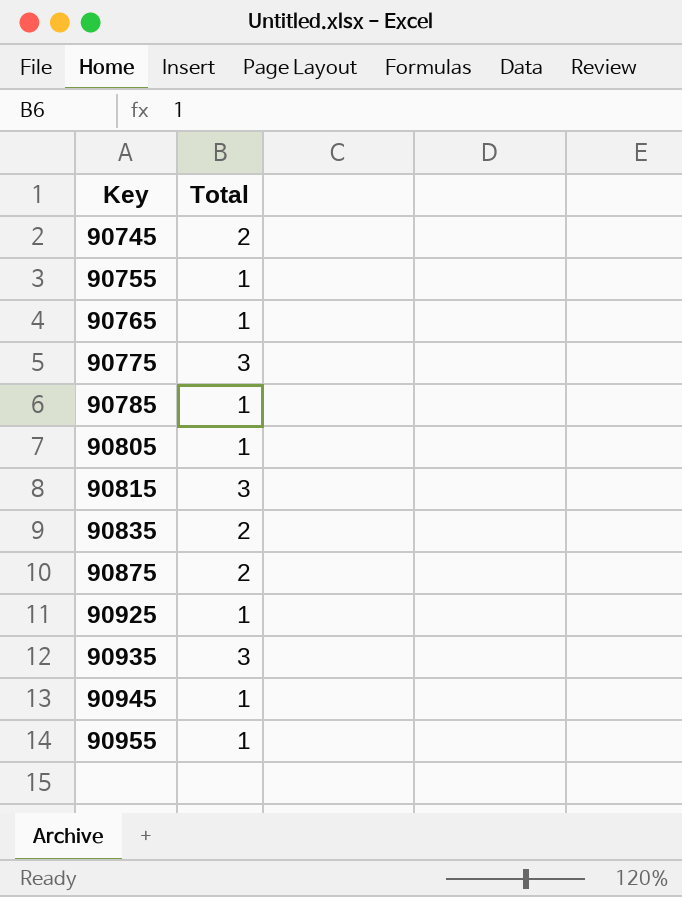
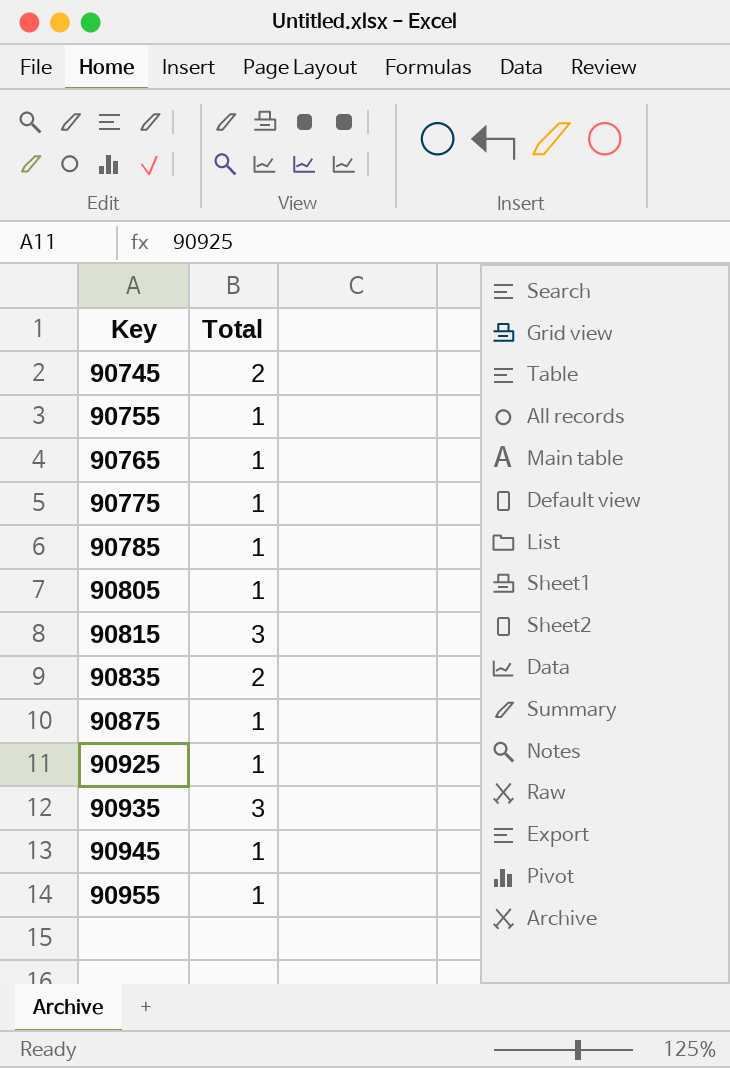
90775 | Total: 3 -> 1
90875 | Total: 2 -> 1

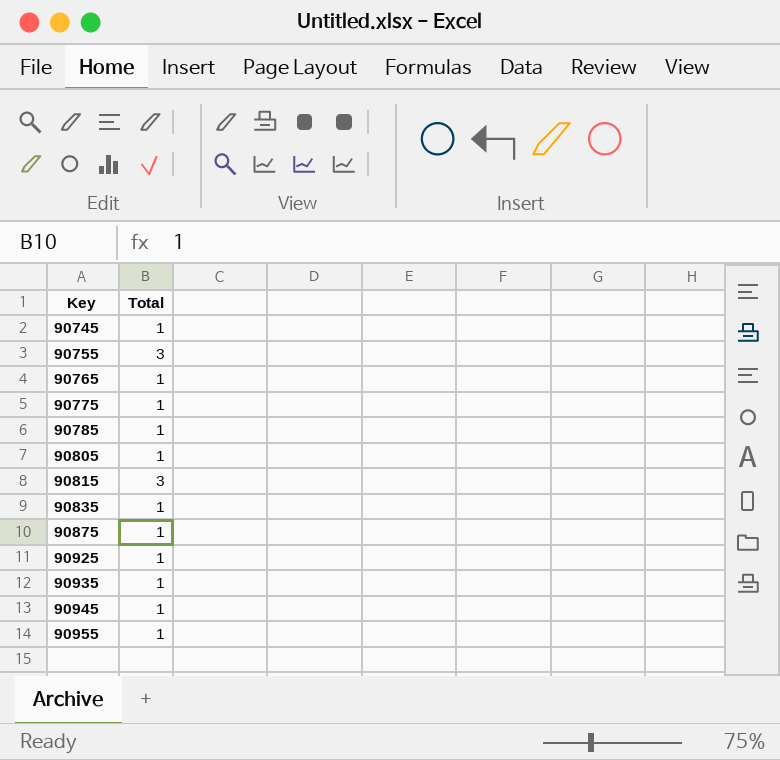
90745 | Total: 2 -> 1
90755 | Total: 1 -> 3
90835 | Total: 2 -> 1
90935 | Total: 3 -> 1

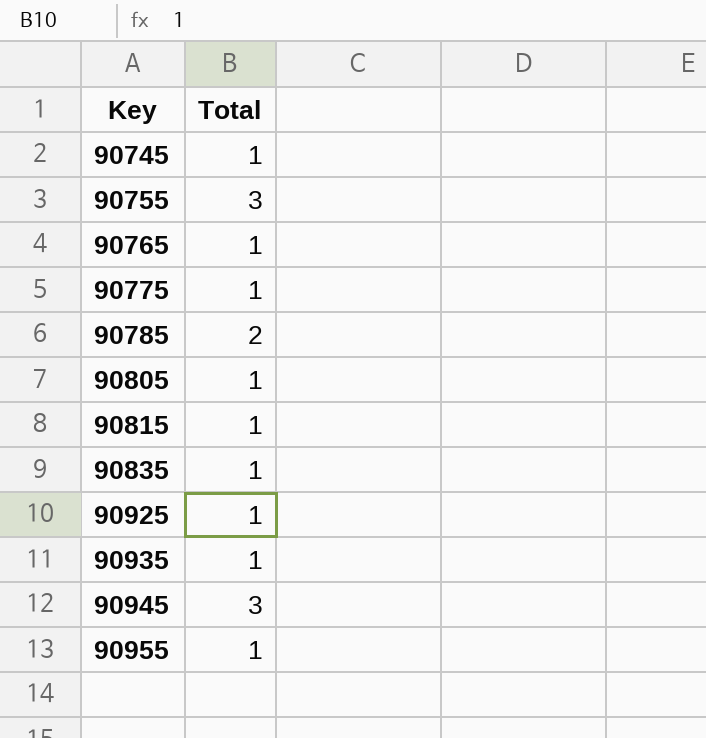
row 90875: 1 -> none
90785 | Total: 1 -> 2
90815 | Total: 3 -> 1
90945 | Total: 1 -> 3

